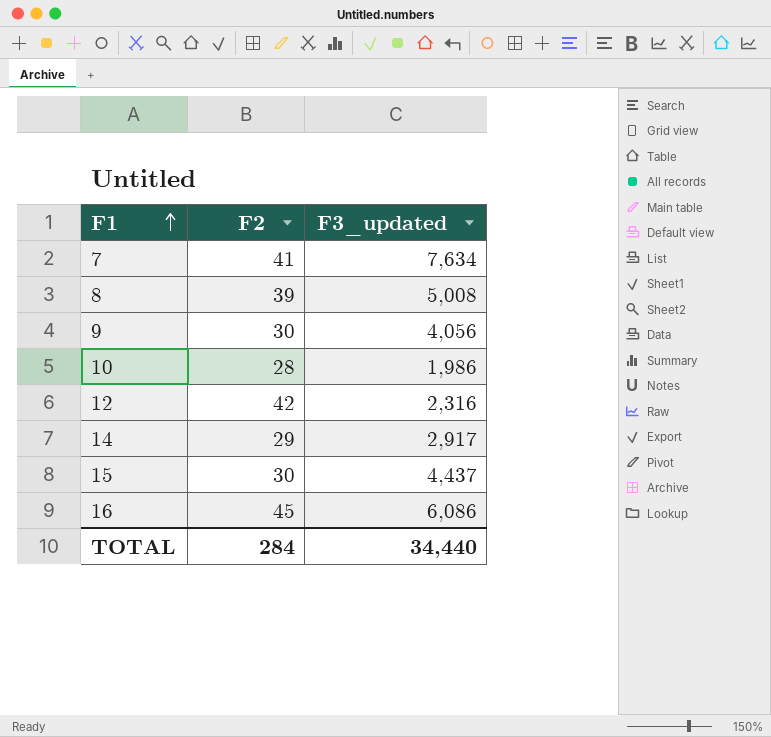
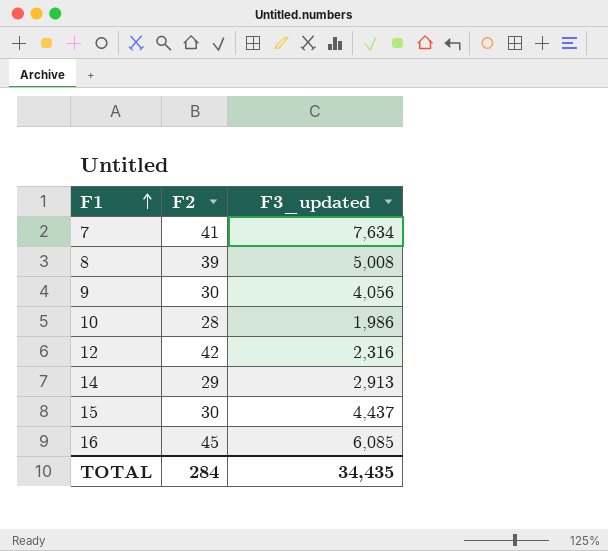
14 | F3_updated: 2,917 -> 2,913
16 | F3_updated: 6,086 -> 6,085
TOTAL | F3_updated: 34,440 -> 34,435

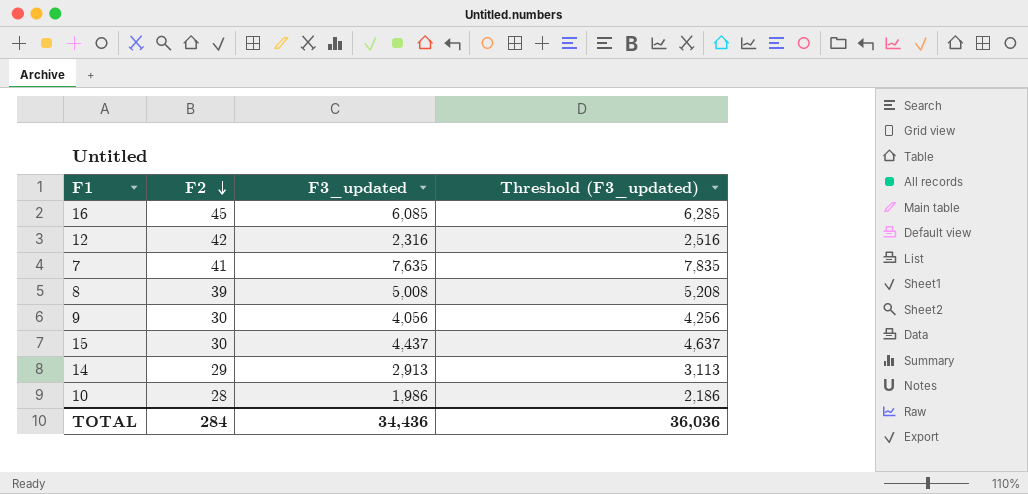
row order: F1 ascending -> F2 descending
column Threshold (F3_updated) | formula: none -> [F3_updated] + 200
7 | F3_updated: 7,634 -> 7,635
TOTAL | F3_updated: 34,435 -> 34,436

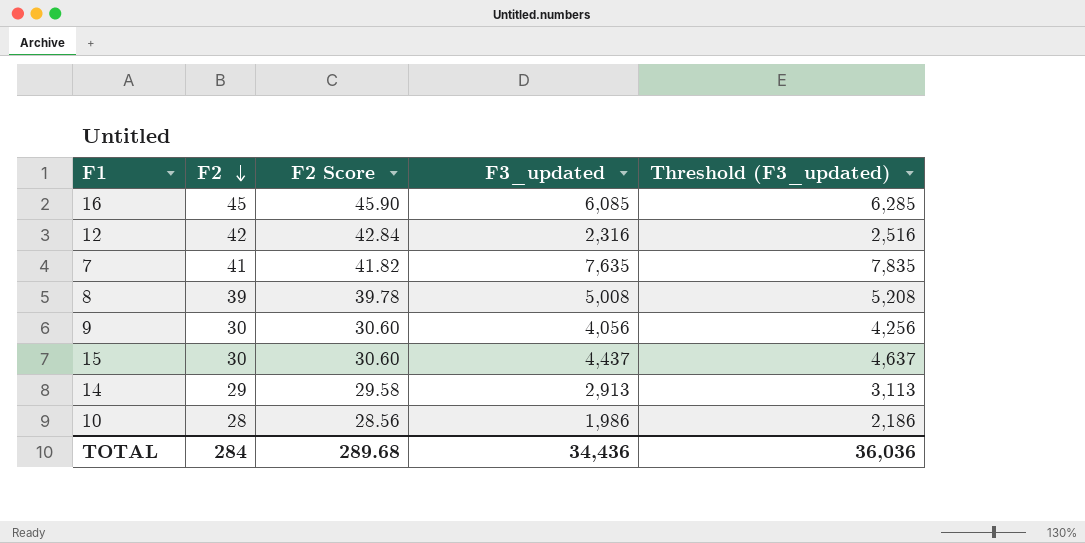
column F2 Score | formula: none -> [F2] * 1.02

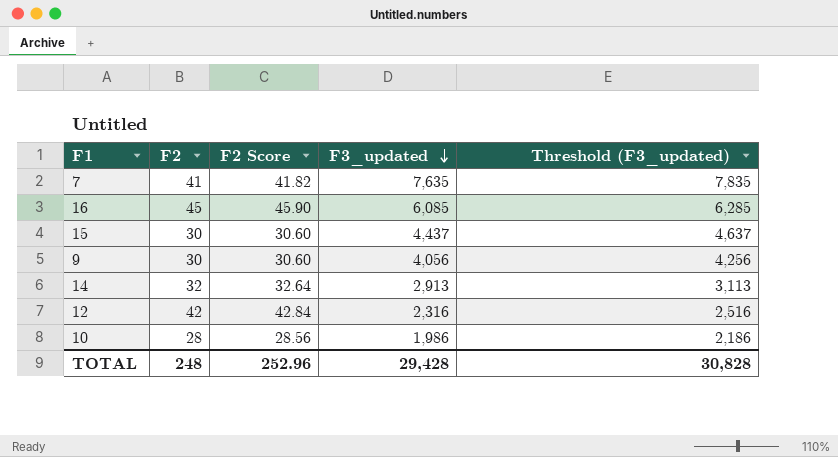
row order: F2 descending -> F3_updated descending
row 8: 39 | 39.78 | 5,008 | 5,208 -> none
14 | F2: 29 -> 32
14 | F2 Score: 29.58 -> 32.64
TOTAL | F2: 284 -> 248
TOTAL | F2 Score: 289.68 -> 252.96
TOTAL | F3_updated: 34,436 -> 29,428
TOTAL | Threshold (F3_updated): 36,036 -> 30,828

